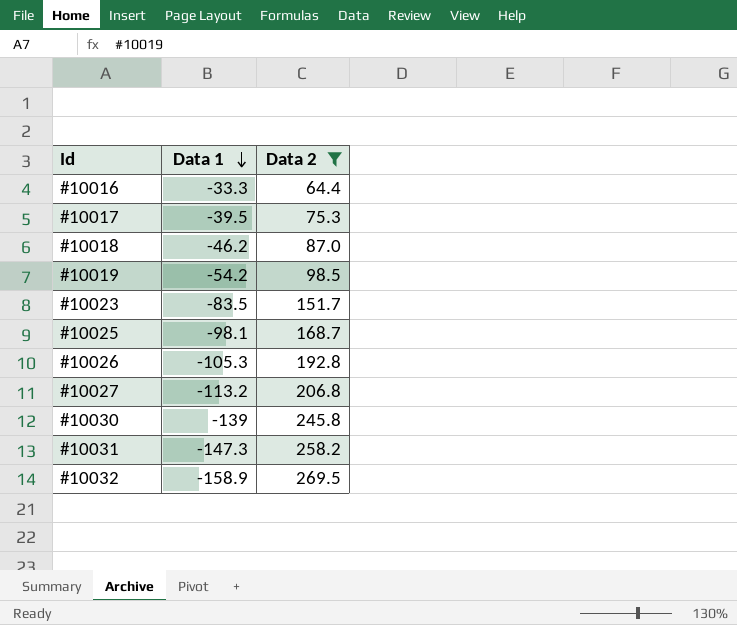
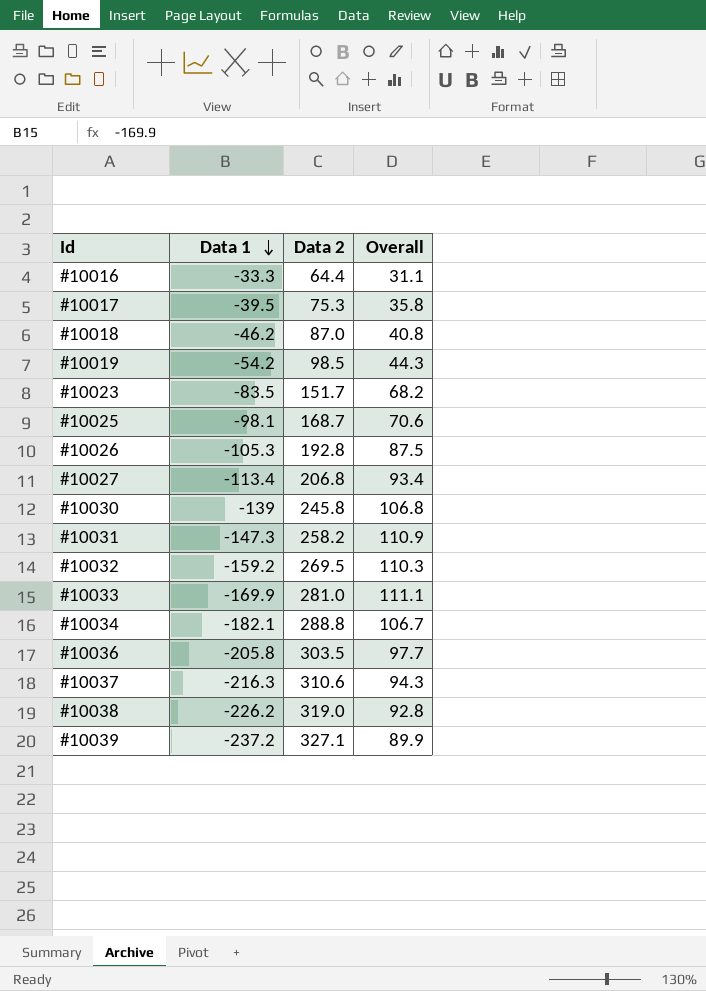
filter: Data 2 <= 269.5 -> none
column Overall | formula: none -> [Data 1] + [Data 2]
#10027 | Data 1: -113.2 -> -113.4
#10032 | Data 1: -158.9 -> -159.2

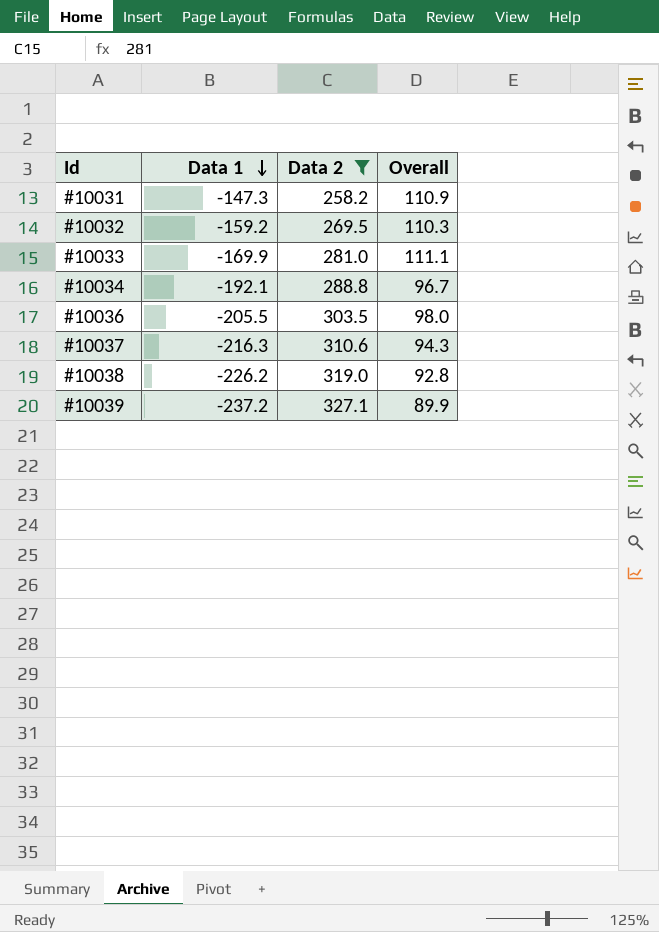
filter: none -> Data 2 >= 258.2
#10034 | Data 1: -182.1 -> -192.1
#10034 | Overall: 106.7 -> 96.7
#10036 | Data 1: -205.8 -> -205.5
#10036 | Overall: 97.7 -> 98.0

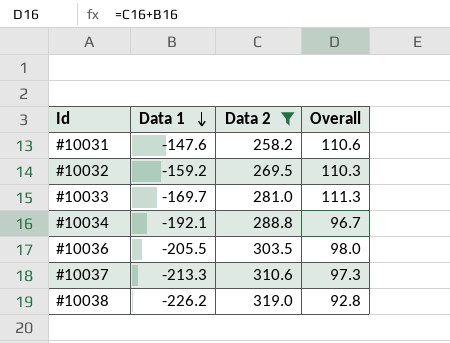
row #10039: -237.2 | 327.1 | 89.9 -> none
#10031 | Data 1: -147.3 -> -147.6
#10031 | Overall: 110.9 -> 110.6
#10033 | Data 1: -169.9 -> -169.7
#10033 | Overall: 111.1 -> 111.3
#10037 | Data 1: -216.3 -> -213.3
#10037 | Overall: 94.3 -> 97.3

